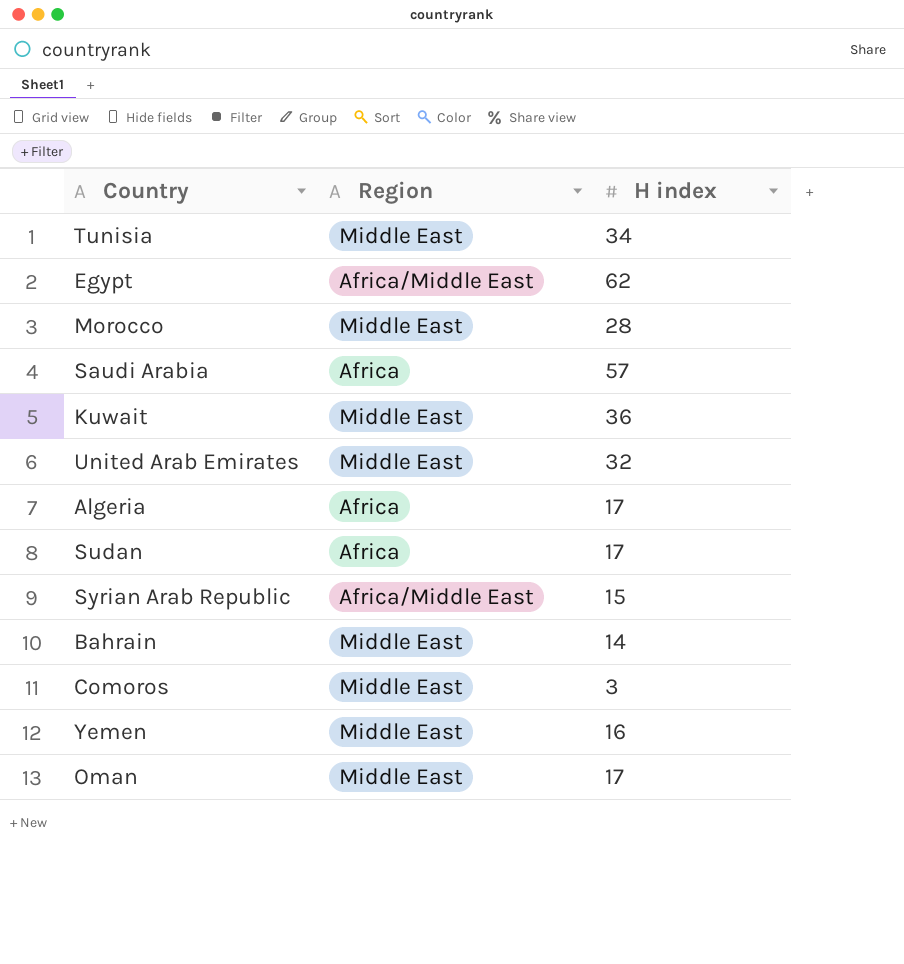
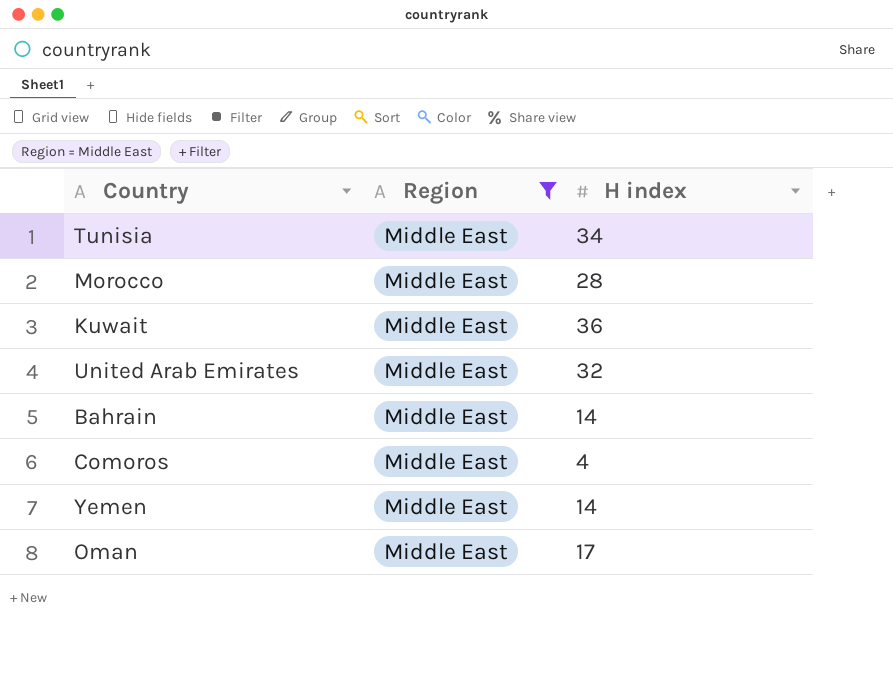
filter: none -> Region = Middle East
Comoros | H index: 3 -> 4
Yemen | H index: 16 -> 14

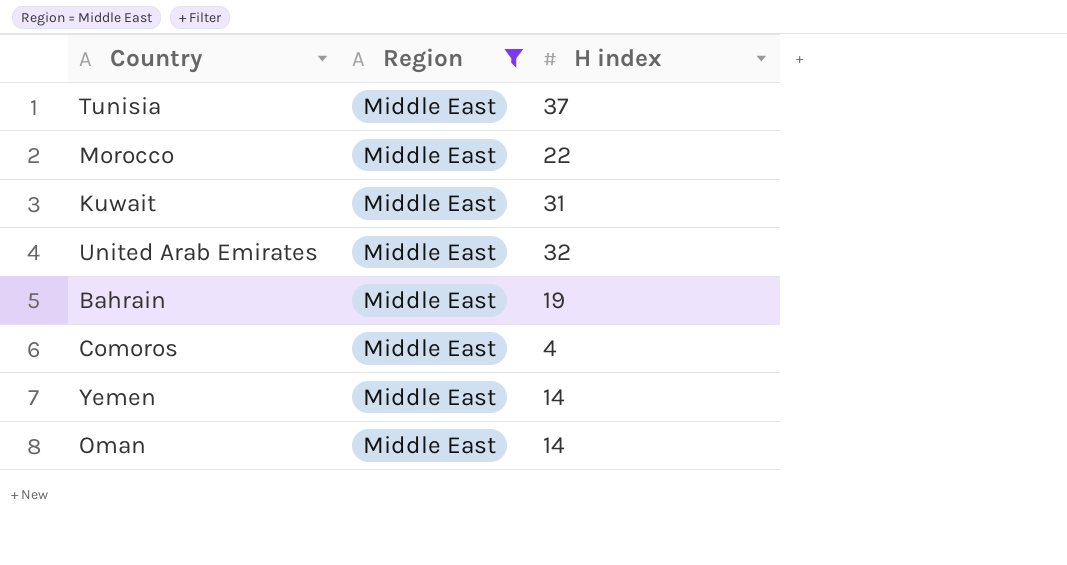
Tunisia | H index: 34 -> 37
Morocco | H index: 28 -> 22
Kuwait | H index: 36 -> 31
Bahrain | H index: 14 -> 19
Oman | H index: 17 -> 14

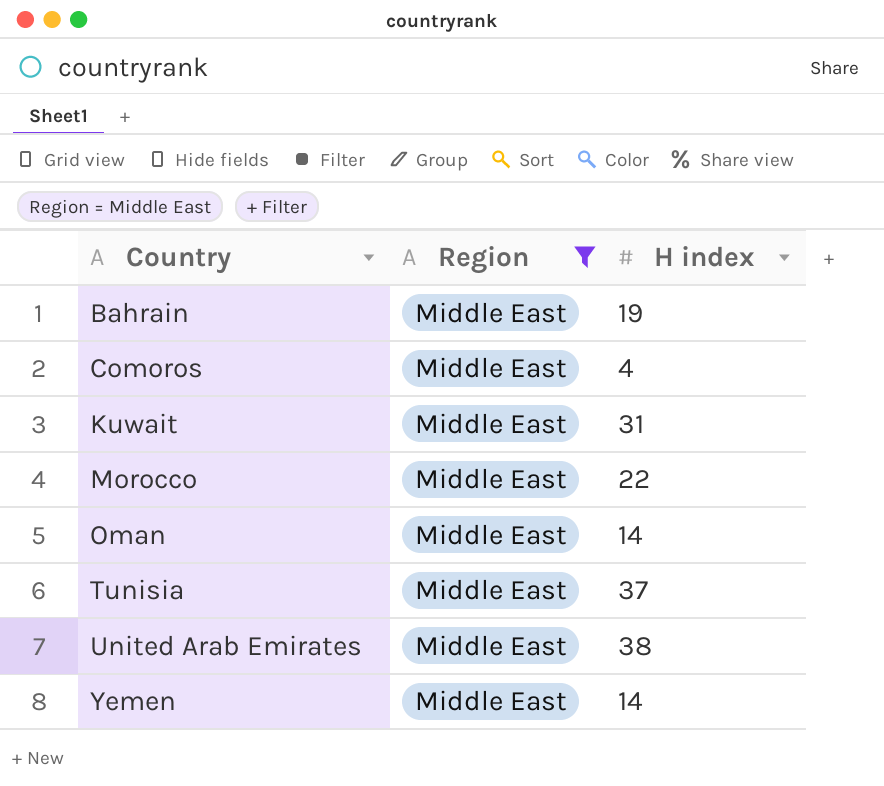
row order: none -> Country ascending
United Arab Emirates | H index: 32 -> 38

